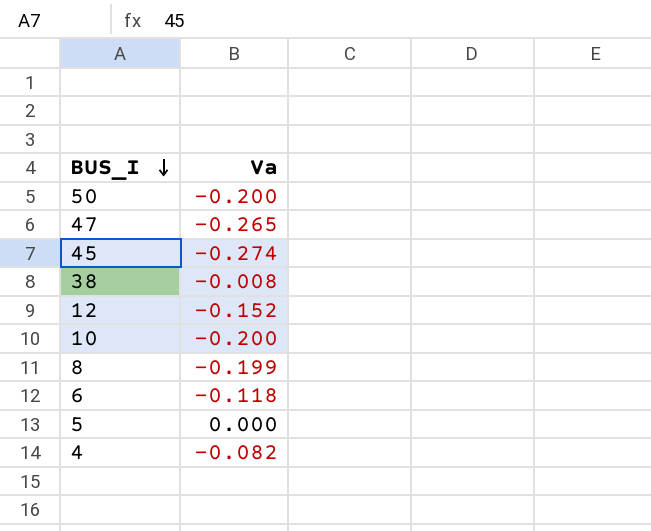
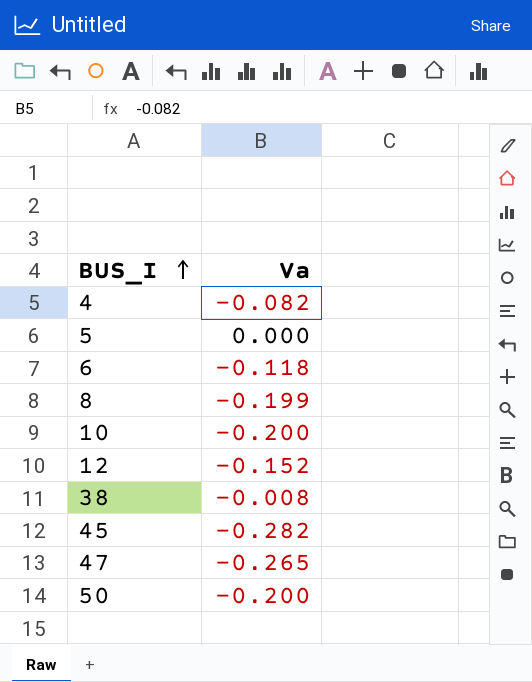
row order: BUS_I descending -> BUS_I ascending
45 | Va: -0.274 -> -0.282

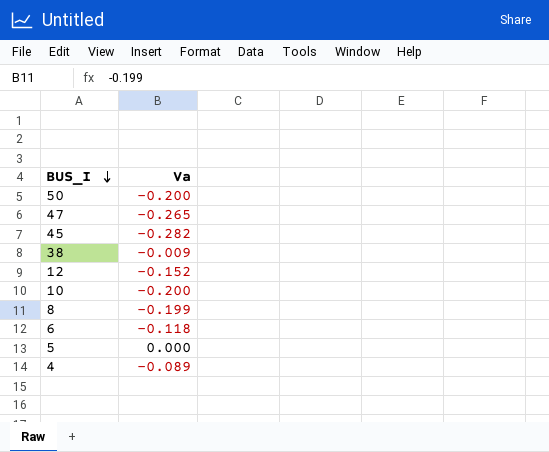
row order: BUS_I ascending -> BUS_I descending
38 | Va: -0.008 -> -0.009
4 | Va: -0.082 -> -0.089

